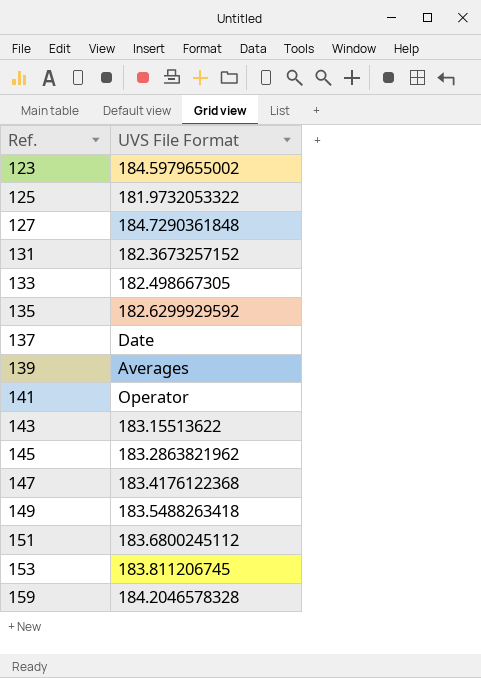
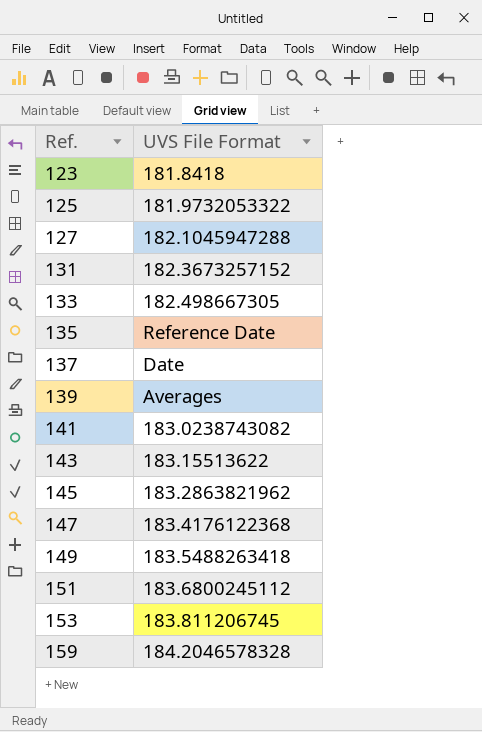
123 | UVS File Format: 184.5979655002 -> 181.8418
127 | UVS File Format: 184.7290361848 -> 182.1045947288
135 | UVS File Format: 182.6299929592 -> Reference Date
141 | UVS File Format: Operator -> 183.0238743082

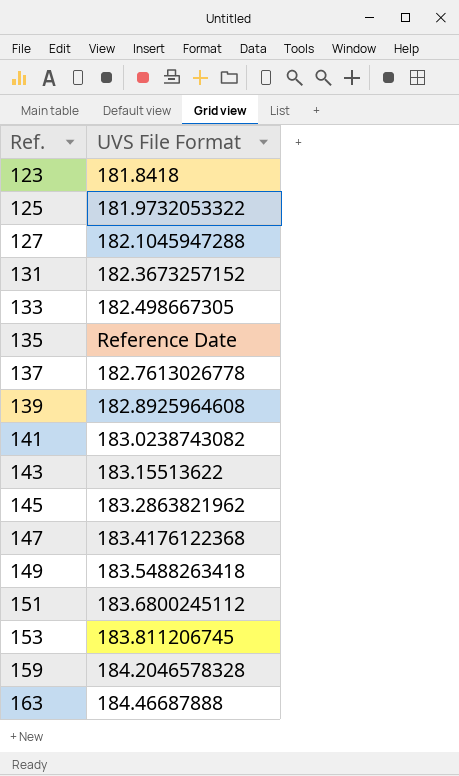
137 | UVS File Format: Date -> 182.7613026778
139 | UVS File Format: Averages -> 182.8925964608
row 163: none -> 184.46687888

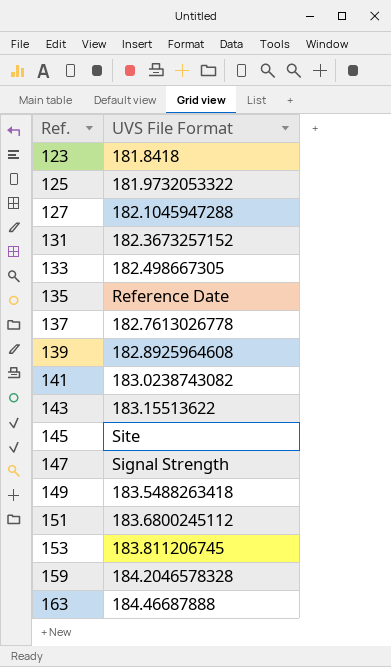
145 | UVS File Format: 183.2863821962 -> Site
147 | UVS File Format: 183.4176122368 -> Signal Strength

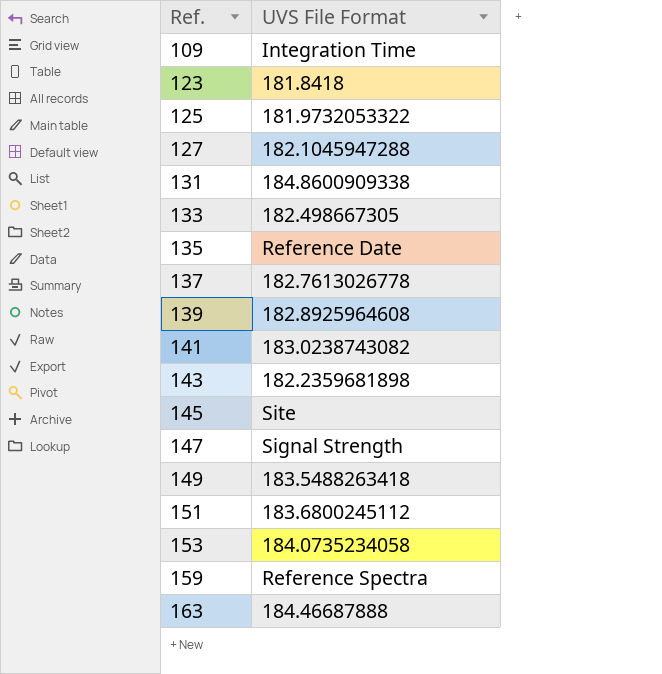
row 109: none -> Integration Time
131 | UVS File Format: 182.3673257152 -> 184.8600909338
143 | UVS File Format: 183.15513622 -> 182.2359681898
153 | UVS File Format: 183.811206745 -> 184.0735234058
159 | UVS File Format: 184.2046578328 -> Reference Spectra

